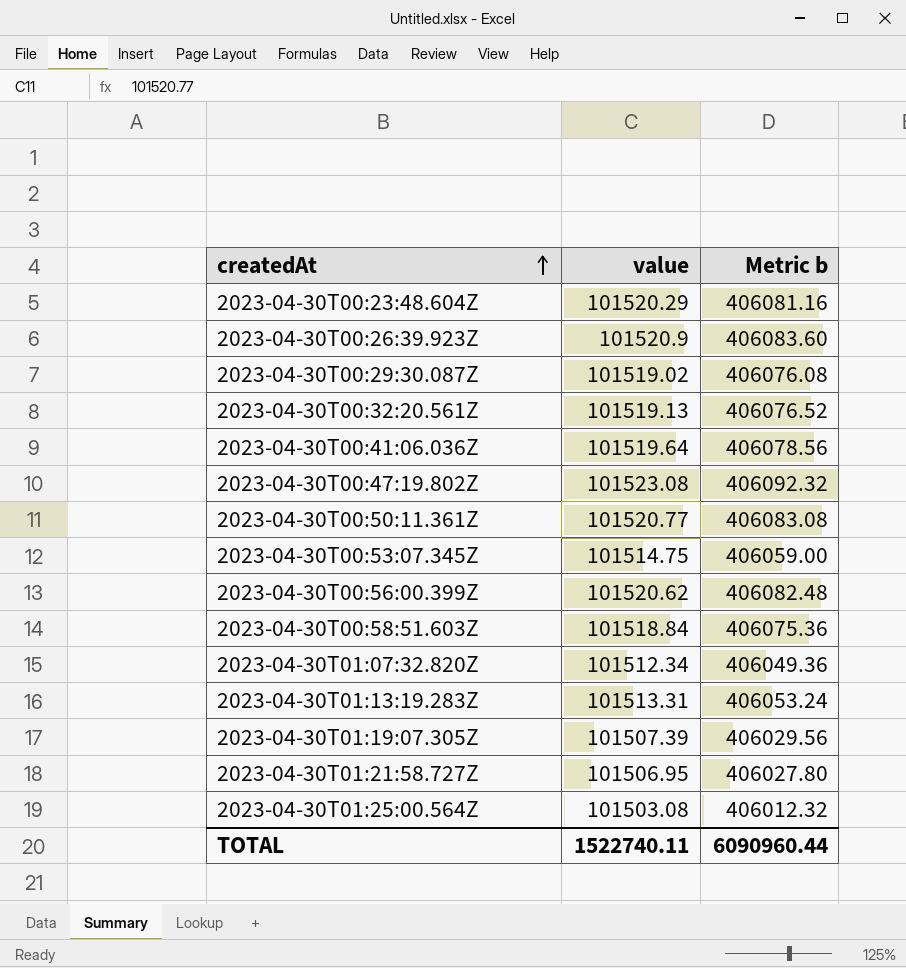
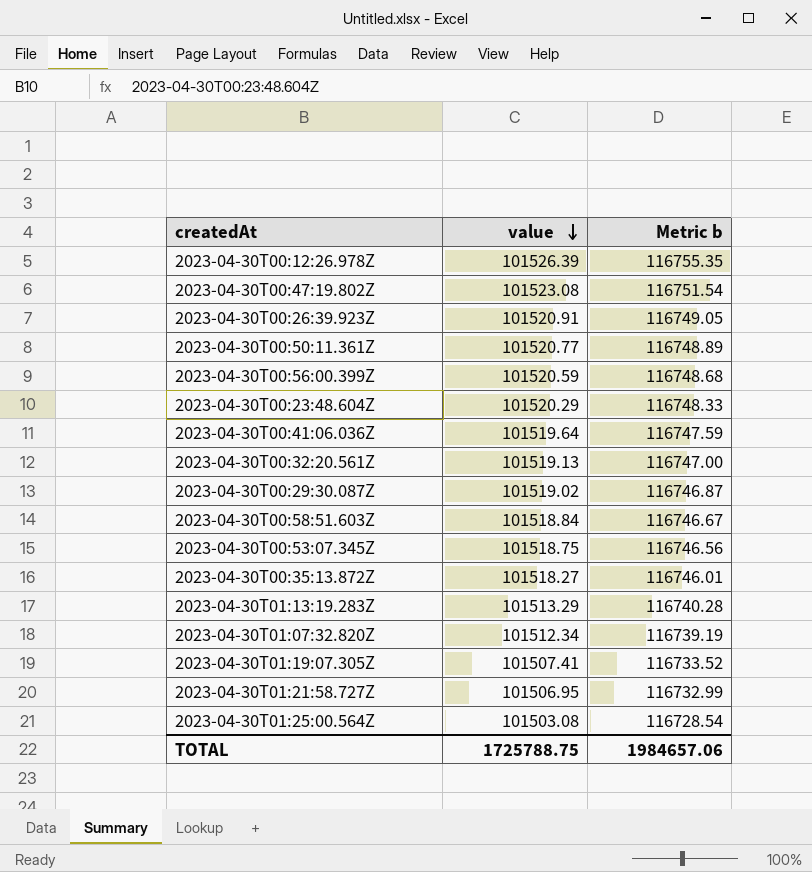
row order: createdAt ascending -> value descending
column Metric b | formula: [value] * 4 -> [value] * 1.15
row 2023-04-30T00:12:26.978Z: none -> 101526.39 | 116755.35
2023-04-30T00:26:39.923Z | value: 101520.9 -> 101520.91
2023-04-30T00:56:00.399Z | value: 101520.62 -> 101520.59
2023-04-30T00:53:07.345Z | value: 101514.75 -> 101518.75
row 2023-04-30T00:35:13.872Z: none -> 101518.27 | 116746.01
2023-04-30T01:13:19.283Z | value: 101513.31 -> 101513.29
2023-04-30T01:19:07.305Z | value: 101507.39 -> 101507.41
TOTAL | value: 1522740.11 -> 1725788.75
TOTAL | Metric b: 6090960.44 -> 1984657.06

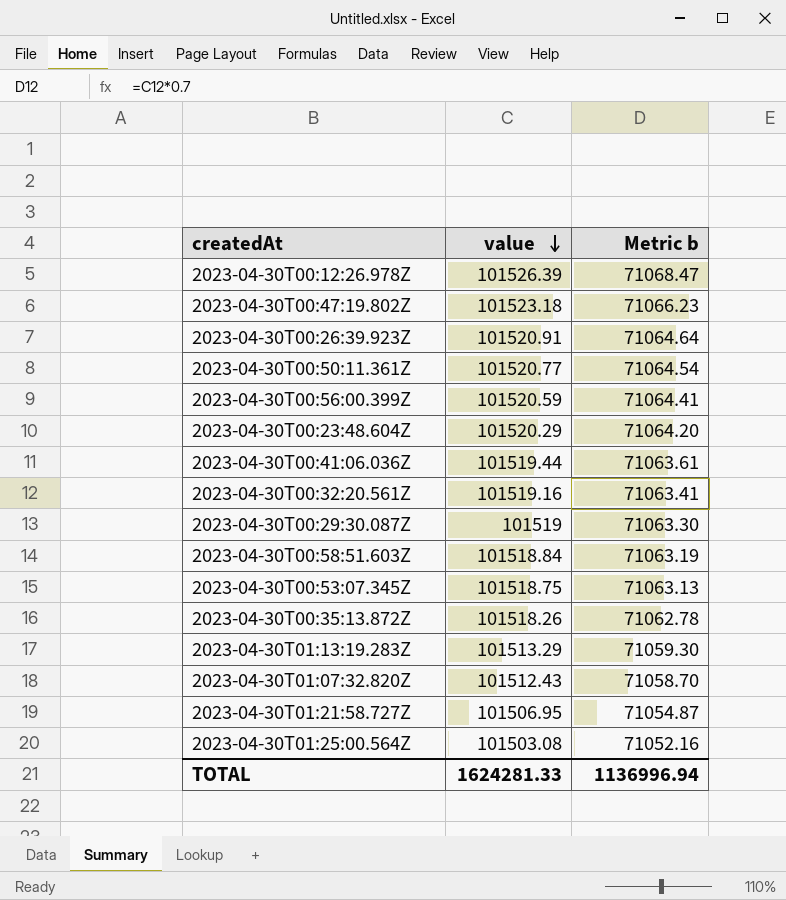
column Metric b | formula: [value] * 1.15 -> [value] * 0.7
row 2023-04-30T01:19:07.305Z: 101507.41 | 116733.52 -> none
2023-04-30T00:47:19.802Z | value: 101523.08 -> 101523.18
2023-04-30T00:41:06.036Z | value: 101519.64 -> 101519.44
2023-04-30T00:32:20.561Z | value: 101519.13 -> 101519.16
2023-04-30T00:29:30.087Z | value: 101519.02 -> 101519
2023-04-30T00:35:13.872Z | value: 101518.27 -> 101518.26
2023-04-30T01:07:32.820Z | value: 101512.34 -> 101512.43
TOTAL | value: 1725788.75 -> 1624281.33
TOTAL | Metric b: 1984657.06 -> 1136996.94

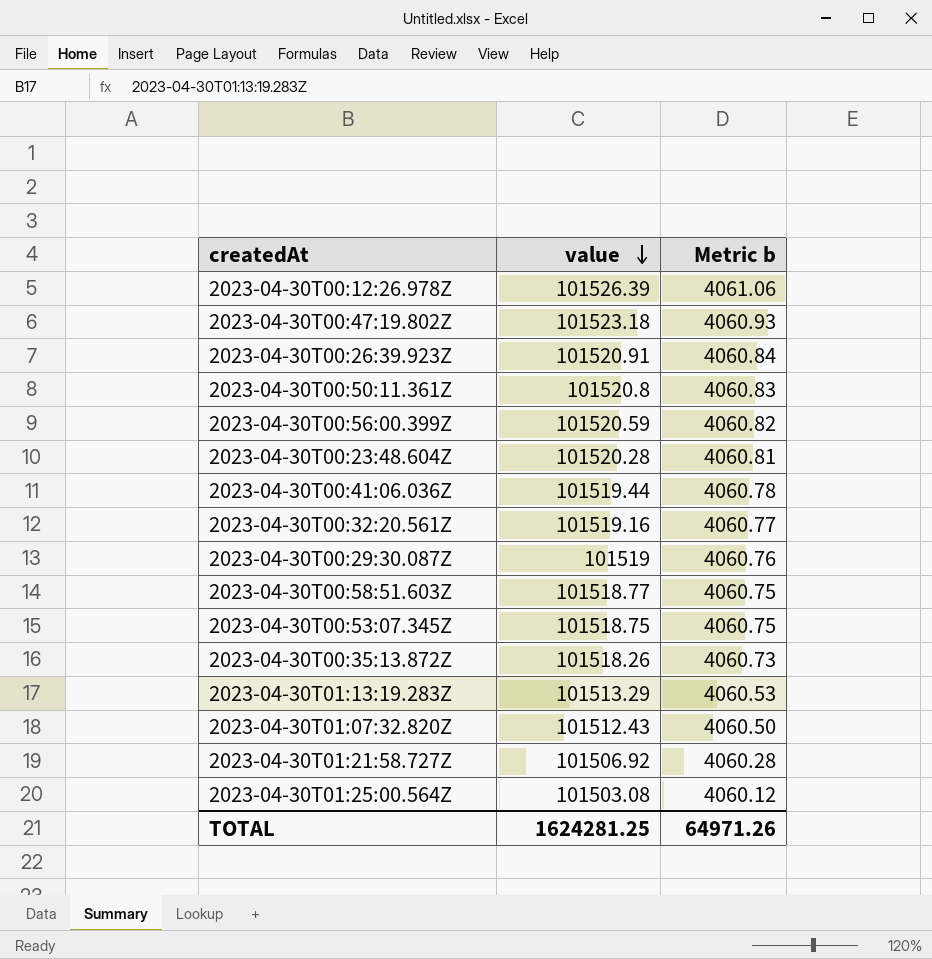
column Metric b | formula: [value] * 0.7 -> [value] * 0.04
2023-04-30T00:50:11.361Z | value: 101520.77 -> 101520.8
2023-04-30T00:23:48.604Z | value: 101520.29 -> 101520.28
2023-04-30T00:58:51.603Z | value: 101518.84 -> 101518.77
2023-04-30T01:21:58.727Z | value: 101506.95 -> 101506.92
TOTAL | value: 1624281.33 -> 1624281.25
TOTAL | Metric b: 1136996.94 -> 64971.26

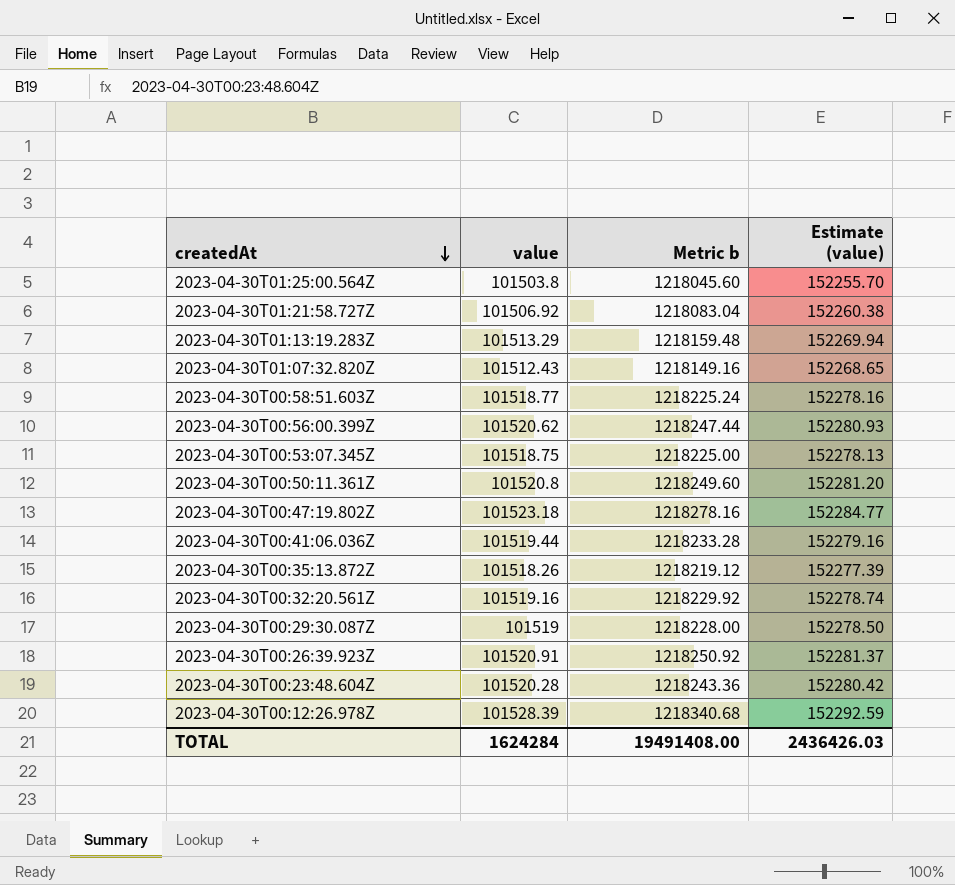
row order: value descending -> createdAt descending
column Metric b | formula: [value] * 0.04 -> [value] * 12
column Estimate (value) | formula: none -> [value] * 1.5
2023-04-30T01:25:00.564Z | value: 101503.08 -> 101503.8
2023-04-30T00:56:00.399Z | value: 101520.59 -> 101520.62
2023-04-30T00:12:26.978Z | value: 101526.39 -> 101528.39
TOTAL | value: 1624281.25 -> 1624284
TOTAL | Metric b: 64971.26 -> 19491408.00

